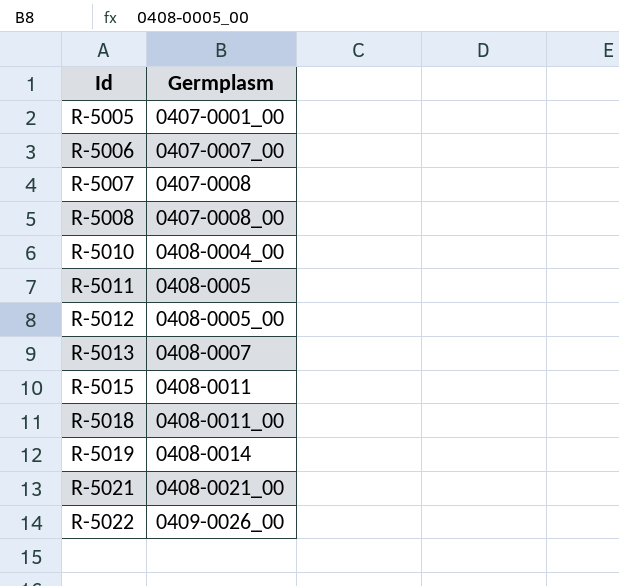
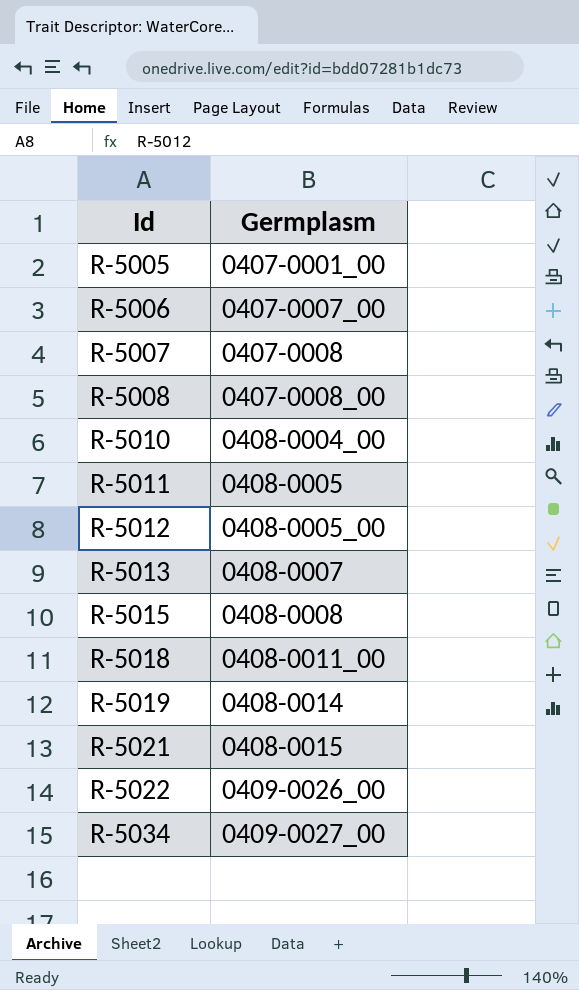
R-5015 | Germplasm: 0408-0011 -> 0408-0008
R-5021 | Germplasm: 0408-0021_00 -> 0408-0015
row R-5034: none -> 0409-0027_00

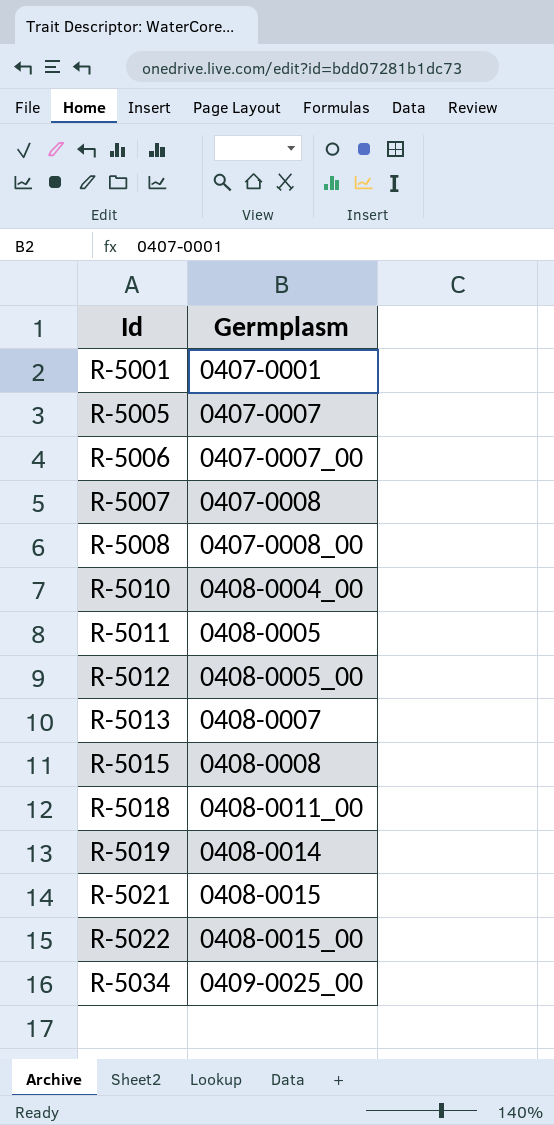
row R-5001: none -> 0407-0001
R-5005 | Germplasm: 0407-0001_00 -> 0407-0007
R-5022 | Germplasm: 0409-0026_00 -> 0408-0015_00
R-5034 | Germplasm: 0409-0027_00 -> 0409-0025_00

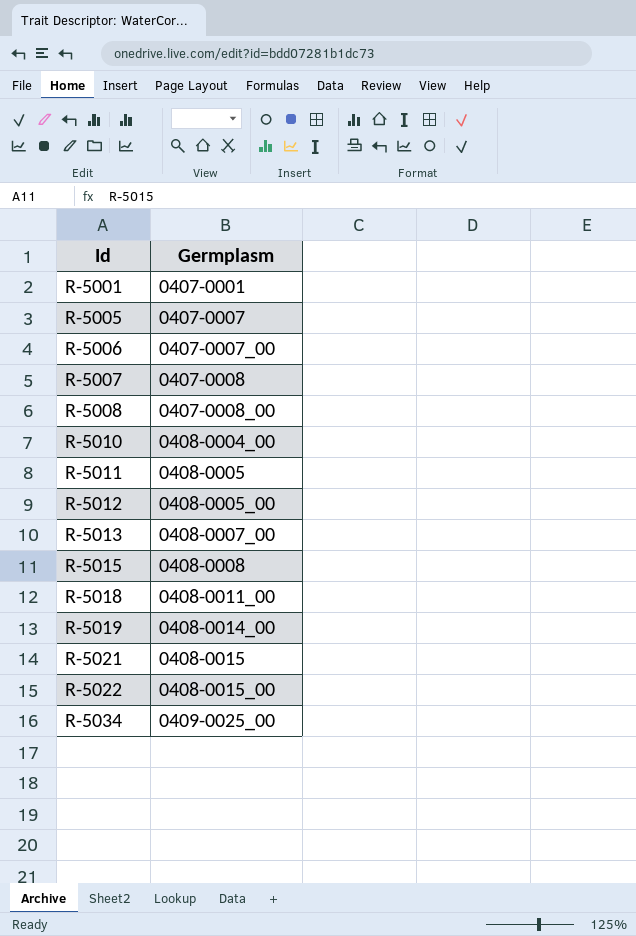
R-5013 | Germplasm: 0408-0007 -> 0408-0007_00
R-5019 | Germplasm: 0408-0014 -> 0408-0014_00

